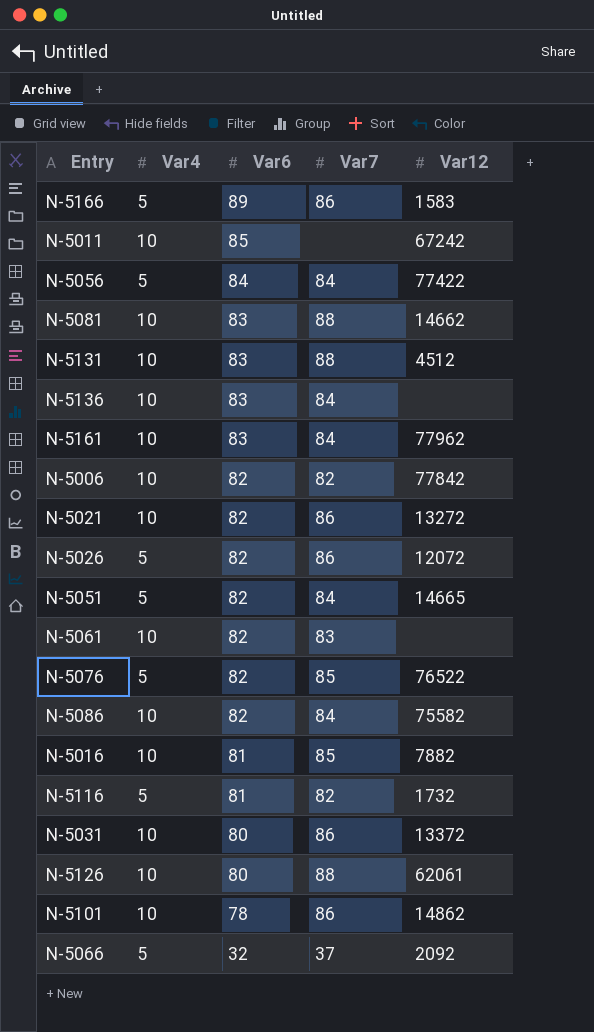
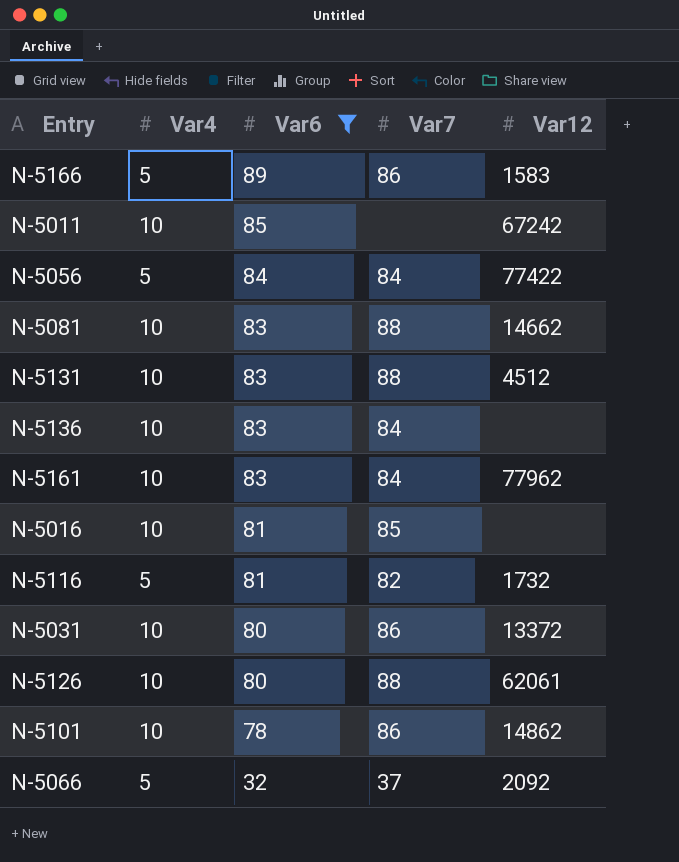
filter: none -> Var6 != 82
N-5016 | Var12: 7882 -> none

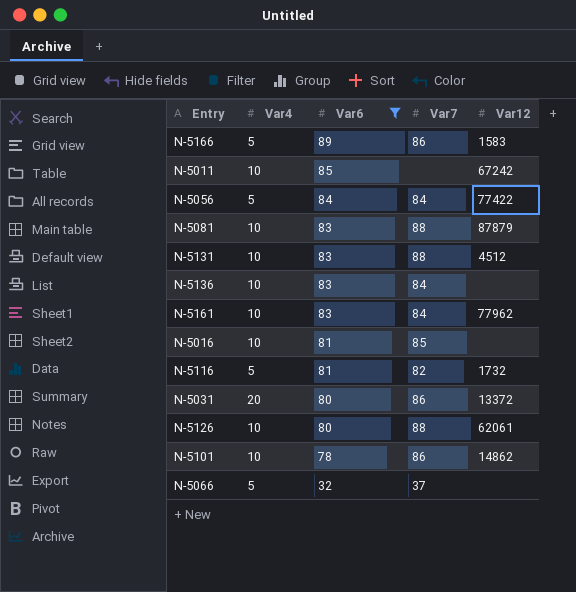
N-5081 | Var12: 14662 -> 87879
N-5031 | Var4: 10 -> 20
N-5066 | Var12: 2092 -> none

